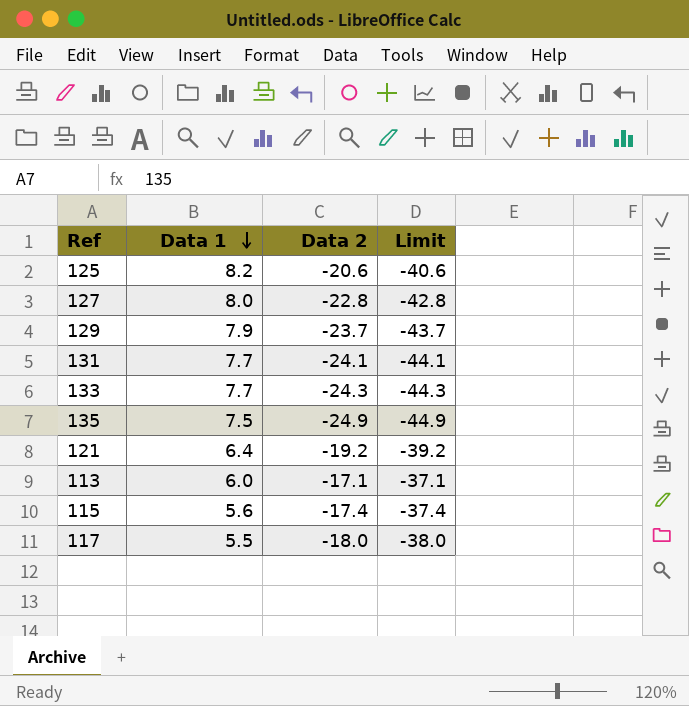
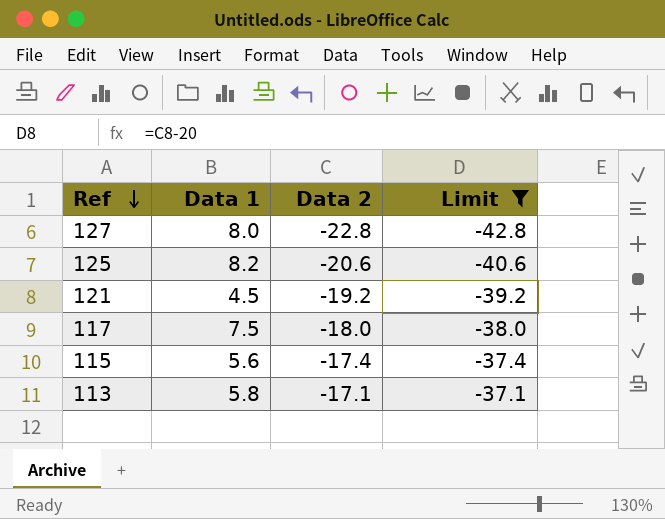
filter: none -> Limit >= -42.8
row order: Data 1 descending -> Ref descending
121 | Data 1: 6.4 -> 4.5
117 | Data 1: 5.5 -> 7.5
113 | Data 1: 6.0 -> 5.8

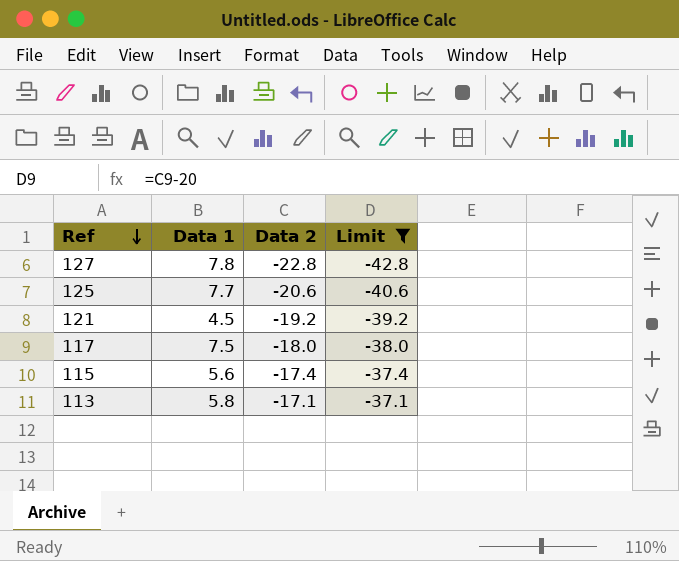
127 | Data 1: 8.0 -> 7.8
125 | Data 1: 8.2 -> 7.7

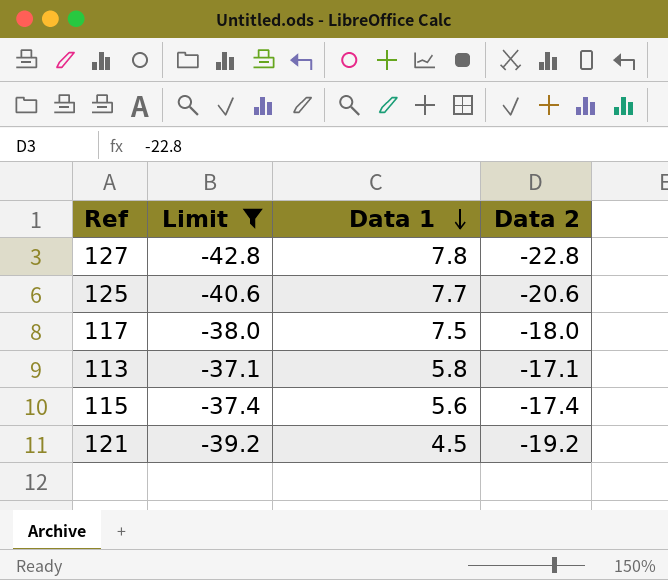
row order: Ref descending -> Data 1 descending
column Limit | position: 4 -> 2

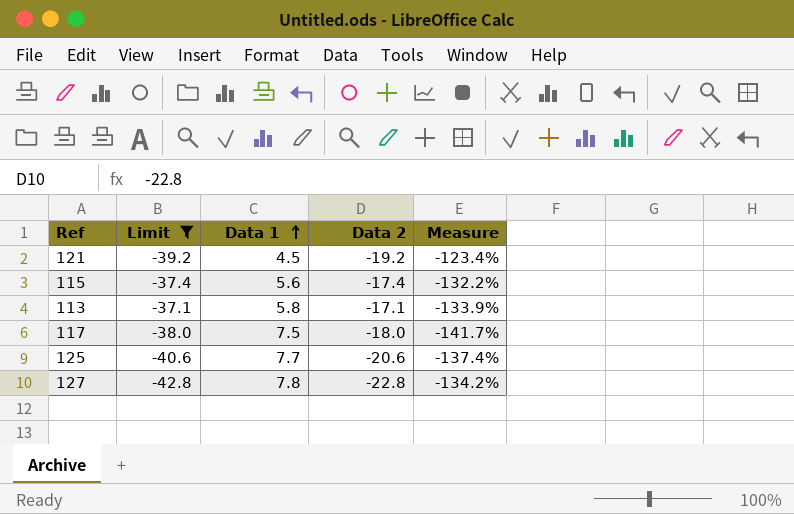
row order: Data 1 descending -> Data 1 ascending
column Measure | formula: none -> ([Data 1] - [Data 2]) / [Data 2]

